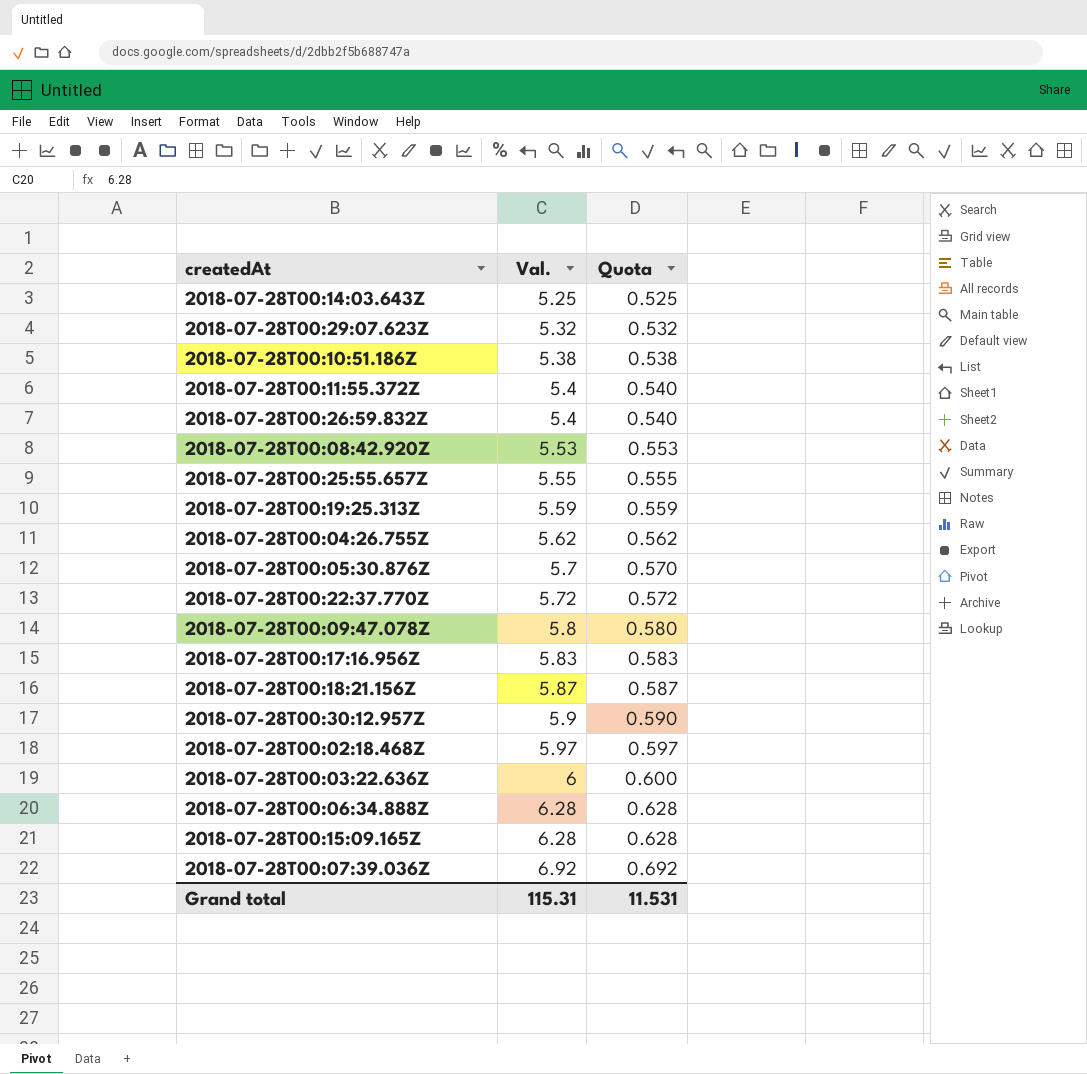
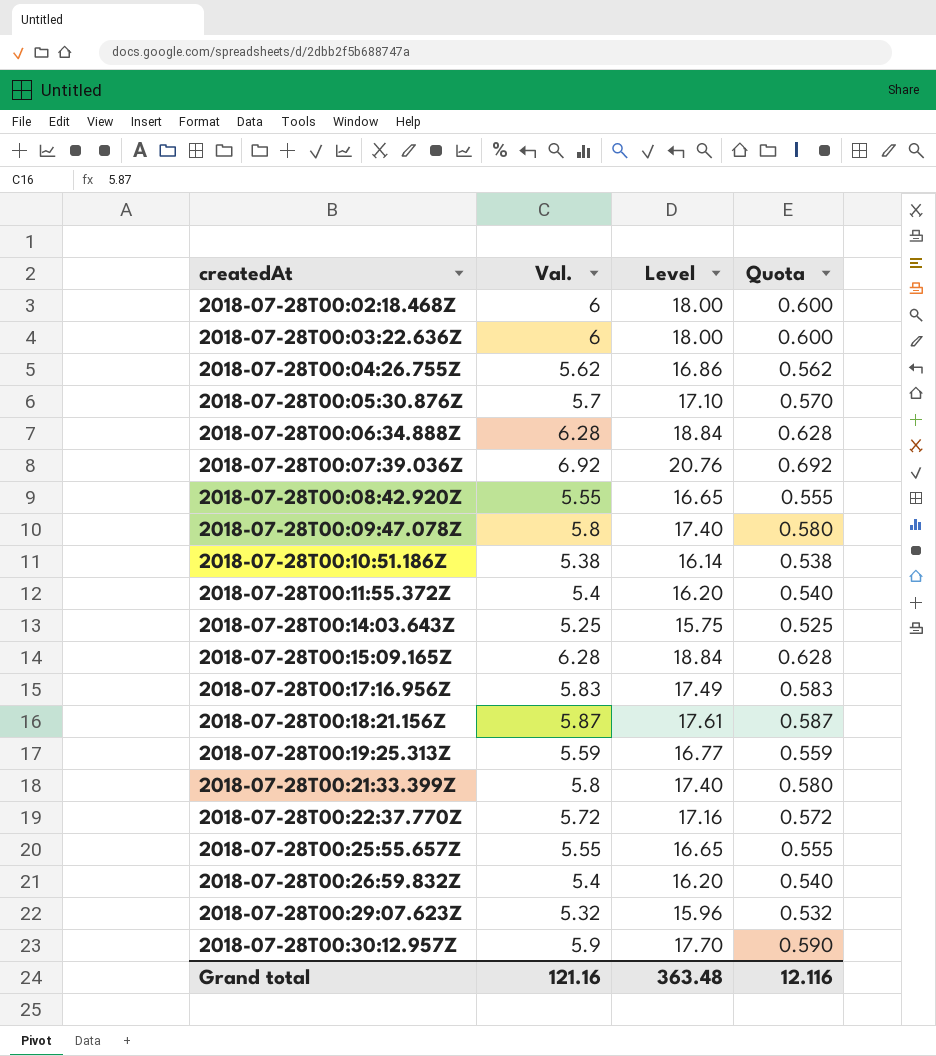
row order: Val. ascending -> createdAt ascending
column Level | formula: none -> [Val.] * 3
2018-07-28T00:02:18.468Z | Val.: 5.97 -> 6
2018-07-28T00:02:18.468Z | Quota: 0.597 -> 0.600
2018-07-28T00:08:42.920Z | Val.: 5.53 -> 5.55
2018-07-28T00:08:42.920Z | Quota: 0.553 -> 0.555
row 2018-07-28T00:21:33.399Z: none -> 5.8 | 17.40 | 0.580
Grand total | Val.: 115.31 -> 121.16
Grand total | Quota: 11.531 -> 12.116

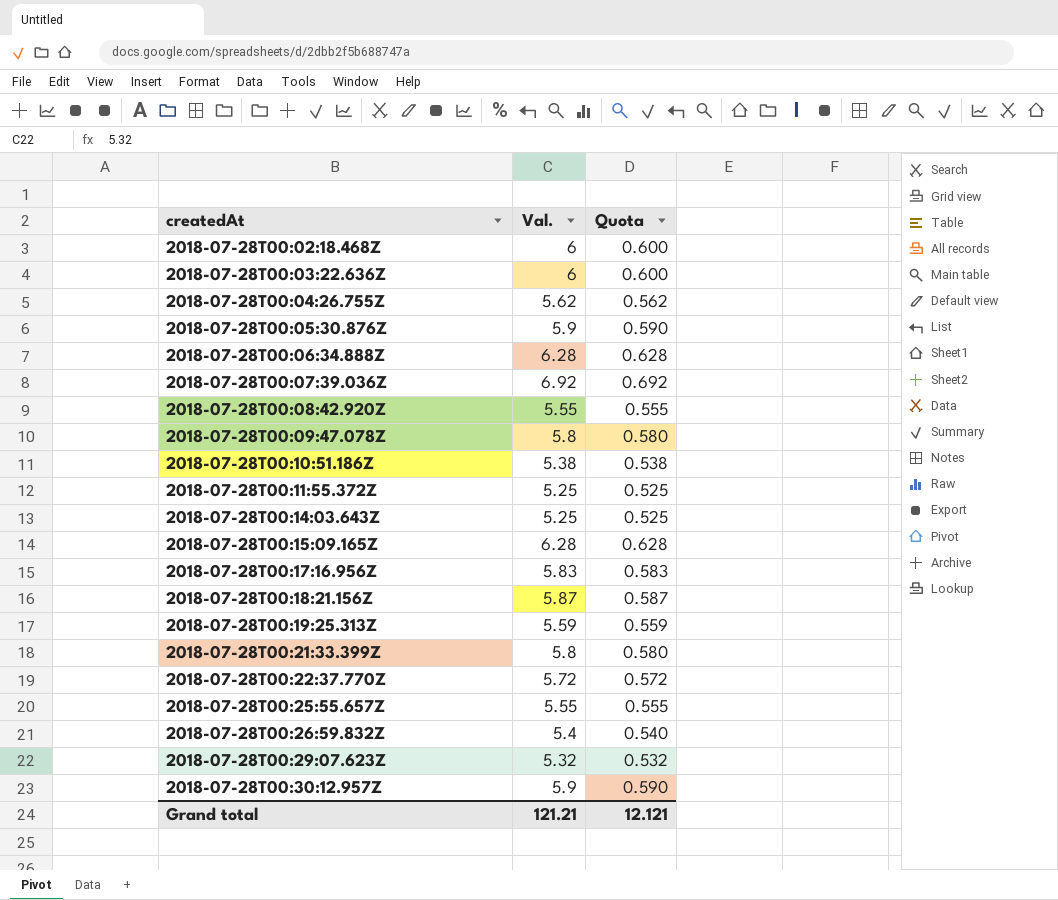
column Level | formula: [Val.] * 3 -> none
2018-07-28T00:05:30.876Z | Val.: 5.7 -> 5.9
2018-07-28T00:05:30.876Z | Quota: 0.570 -> 0.590
2018-07-28T00:11:55.372Z | Val.: 5.4 -> 5.25
2018-07-28T00:11:55.372Z | Quota: 0.540 -> 0.525
Grand total | Val.: 121.16 -> 121.21
Grand total | Quota: 12.116 -> 12.121

